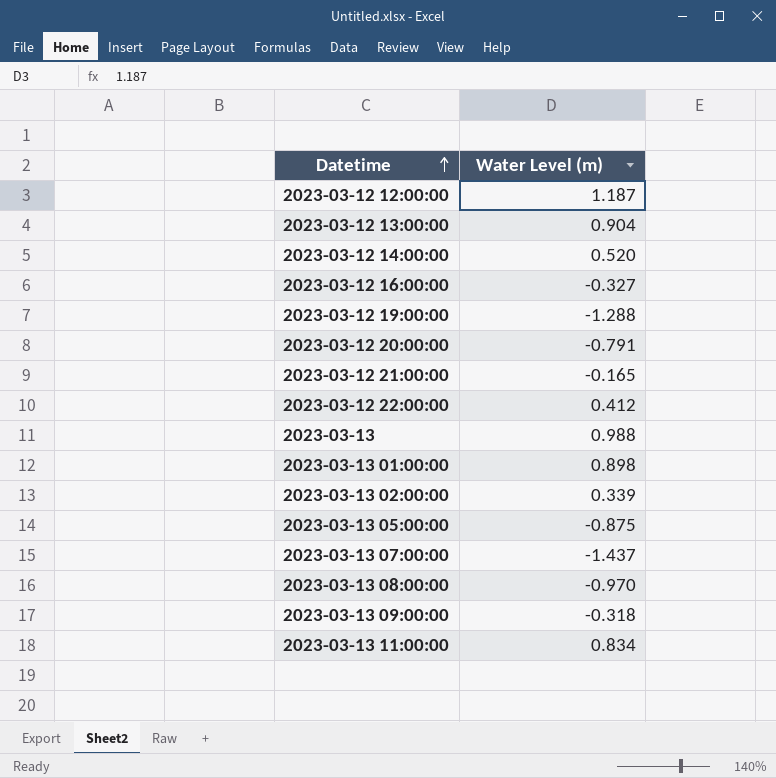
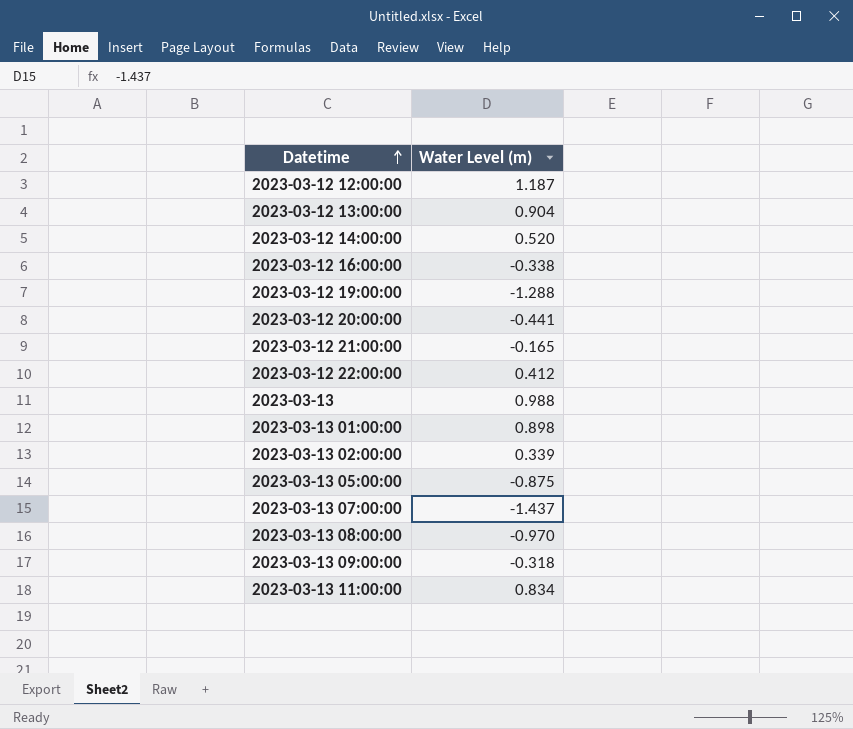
2023-03-12 16:00:00 | Water Level (m): -0.327 -> -0.338
2023-03-12 20:00:00 | Water Level (m): -0.791 -> -0.441

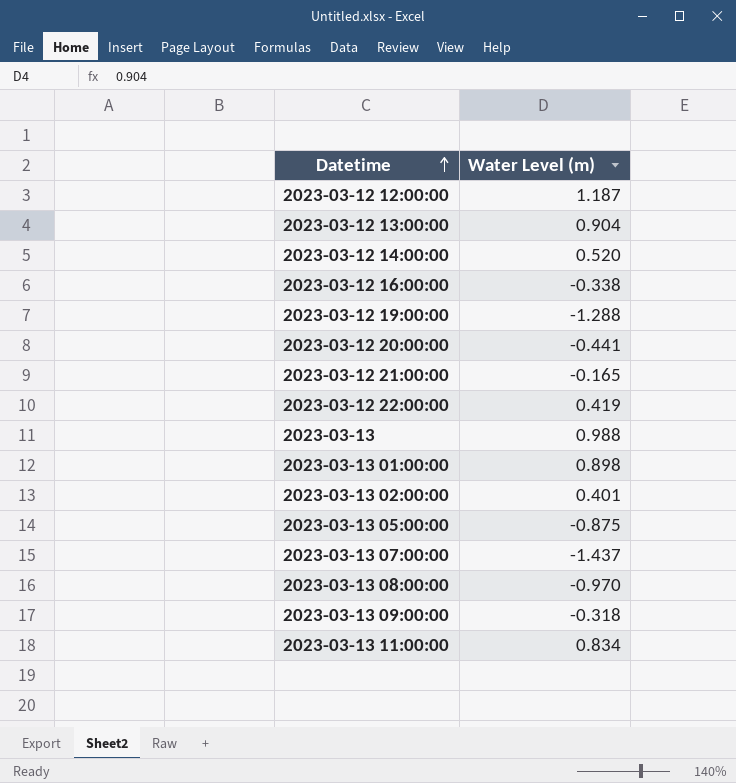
2023-03-12 22:00:00 | Water Level (m): 0.412 -> 0.419
2023-03-13 02:00:00 | Water Level (m): 0.339 -> 0.401

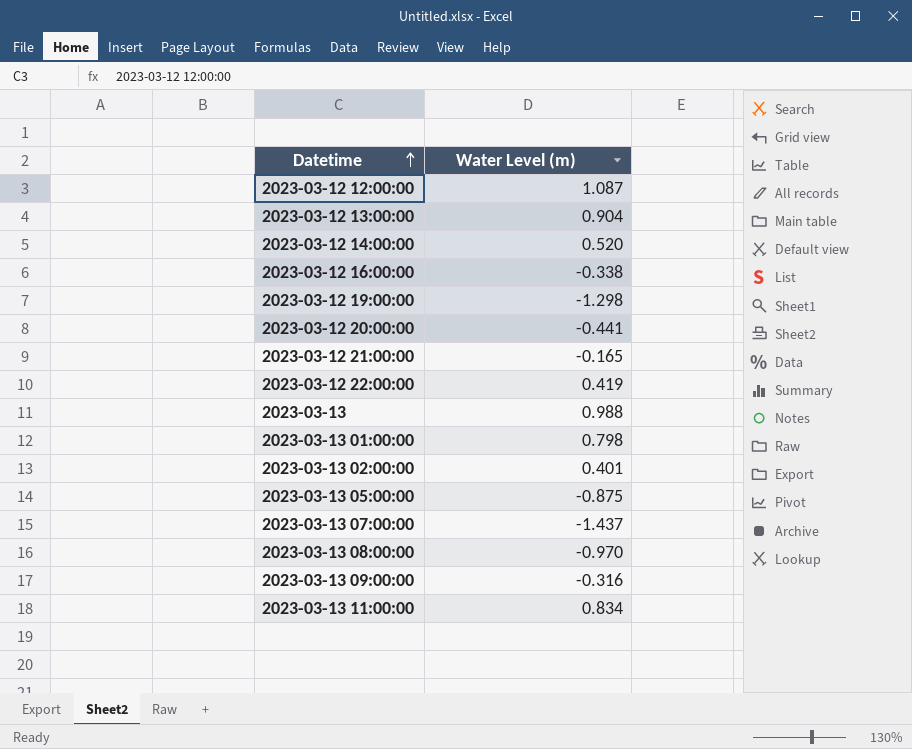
2023-03-12 12:00:00 | Water Level (m): 1.187 -> 1.087
2023-03-12 19:00:00 | Water Level (m): -1.288 -> -1.298
2023-03-13 01:00:00 | Water Level (m): 0.898 -> 0.798
2023-03-13 09:00:00 | Water Level (m): -0.318 -> -0.316

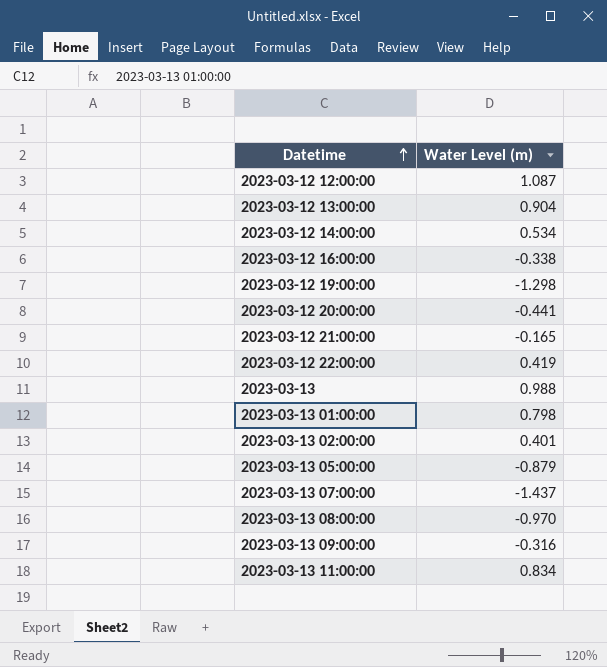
2023-03-12 14:00:00 | Water Level (m): 0.520 -> 0.534
2023-03-13 05:00:00 | Water Level (m): -0.875 -> -0.879

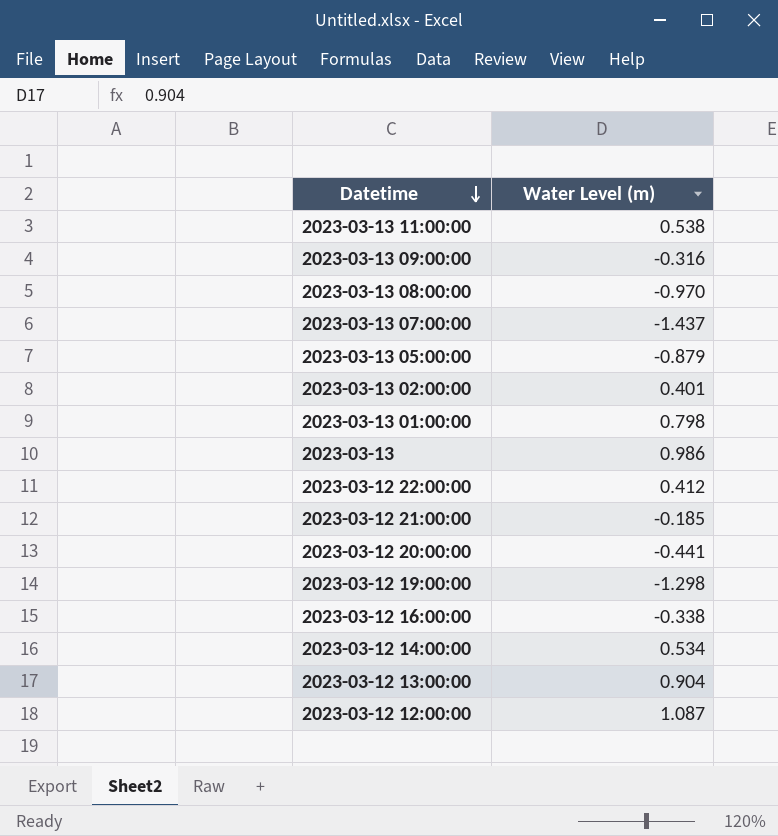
row order: Datetime ascending -> Datetime descending
2023-03-13 11:00:00 | Water Level (m): 0.834 -> 0.538
2023-03-13 | Water Level (m): 0.988 -> 0.986
2023-03-12 22:00:00 | Water Level (m): 0.419 -> 0.412
2023-03-12 21:00:00 | Water Level (m): -0.165 -> -0.185

